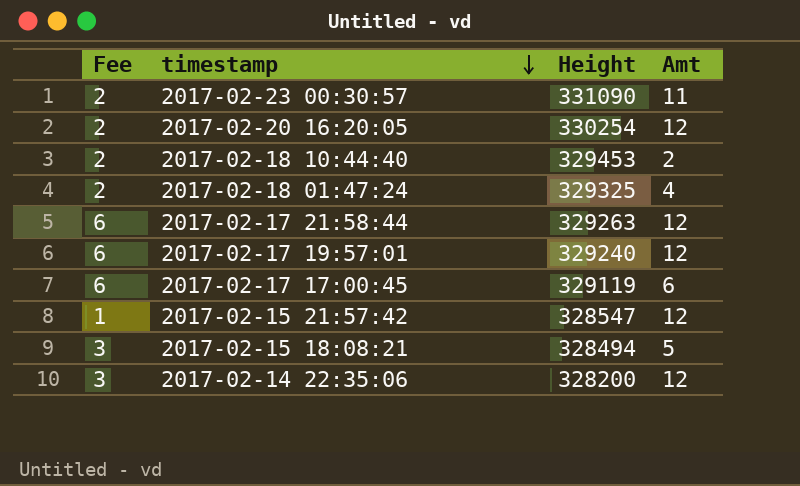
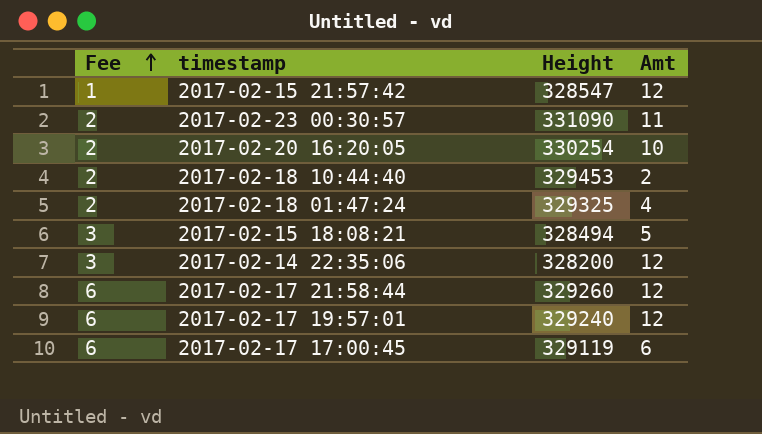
row order: timestamp descending -> Fee ascending
2017-02-20 16:20:05 | Amt: 12 -> 10
2017-02-17 21:58:44 | Height: 329263 -> 329260

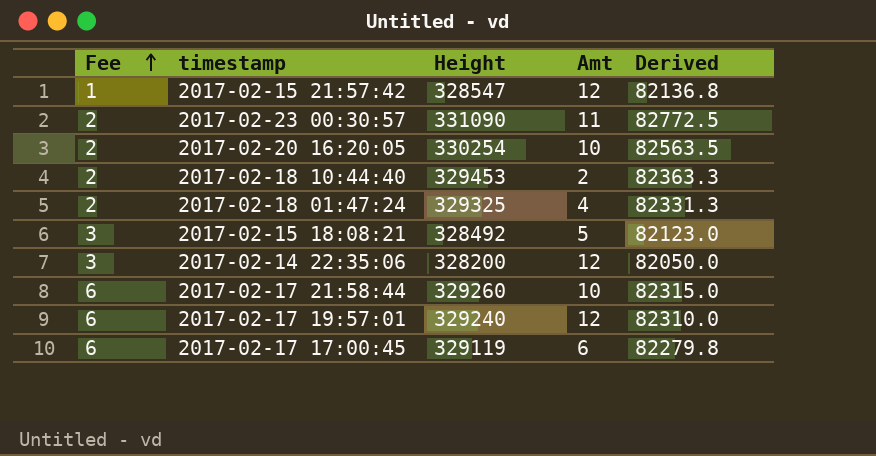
column Derived | formula: none -> [Height] * 0.25
2017-02-15 18:08:21 | Height: 328494 -> 328492
2017-02-17 21:58:44 | Amt: 12 -> 10

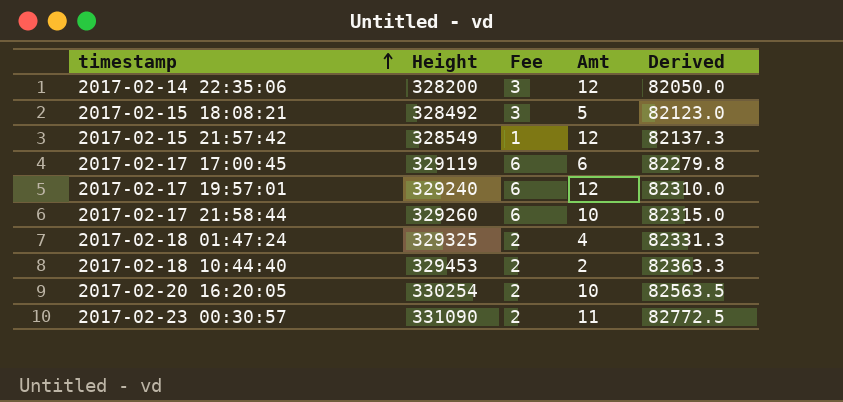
row order: Fee ascending -> timestamp ascending
column Fee | position: 1 -> 3
2017-02-15 21:57:42 | Height: 328547 -> 328549
2017-02-15 21:57:42 | Derived: 82136.8 -> 82137.3

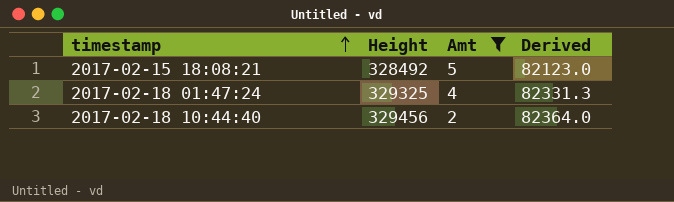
filter: none -> Amt <= 5
column Fee | position: 3 -> none
2017-02-18 10:44:40 | Height: 329453 -> 329456
2017-02-18 10:44:40 | Derived: 82363.3 -> 82364.0

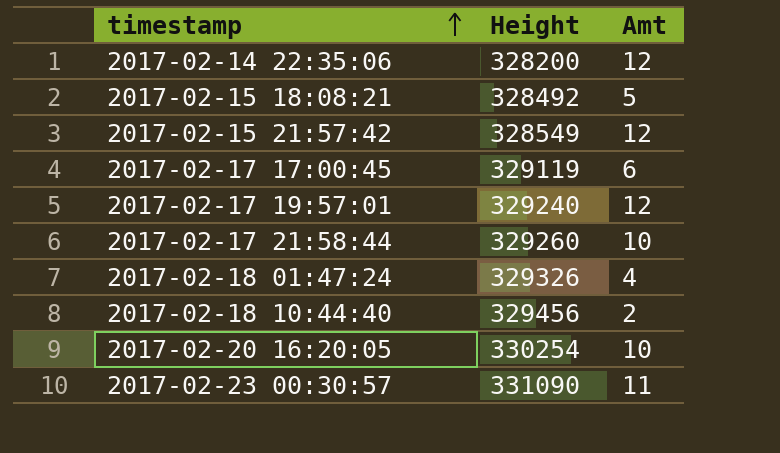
filter: Amt <= 5 -> none
column Derived | formula: [Height] * 0.25 -> none
2017-02-18 01:47:24 | Height: 329325 -> 329326

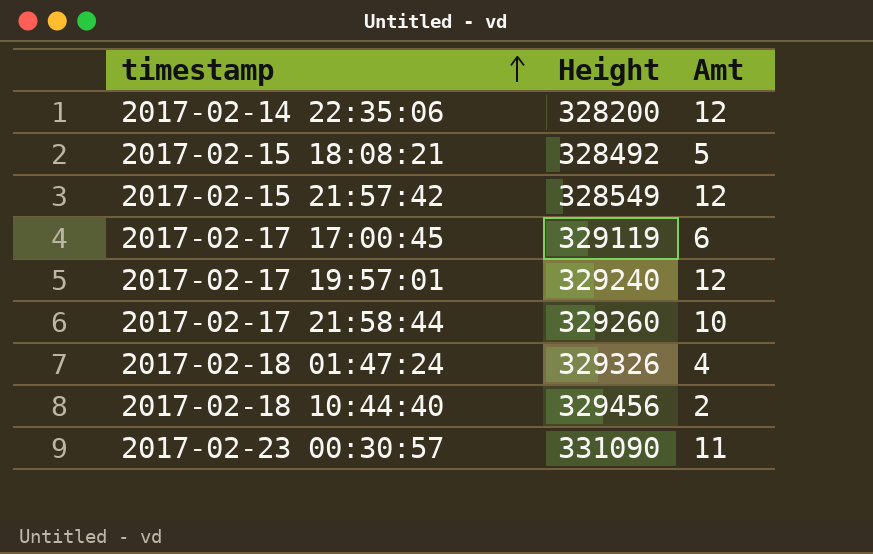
row 2017-02-20 16:20:05: 330254 | 10 -> none

